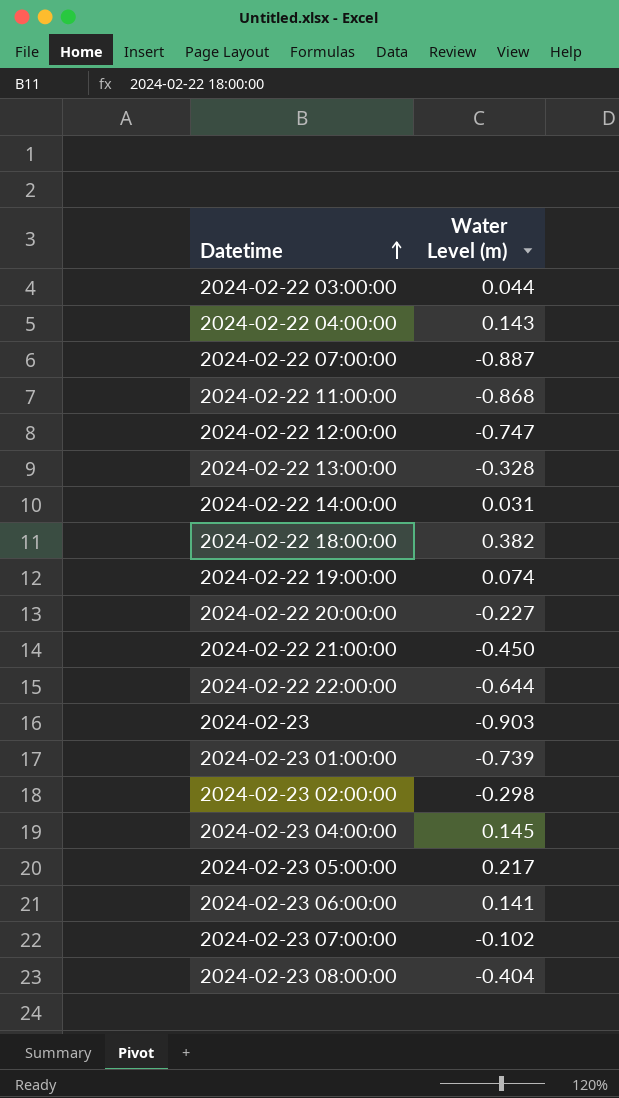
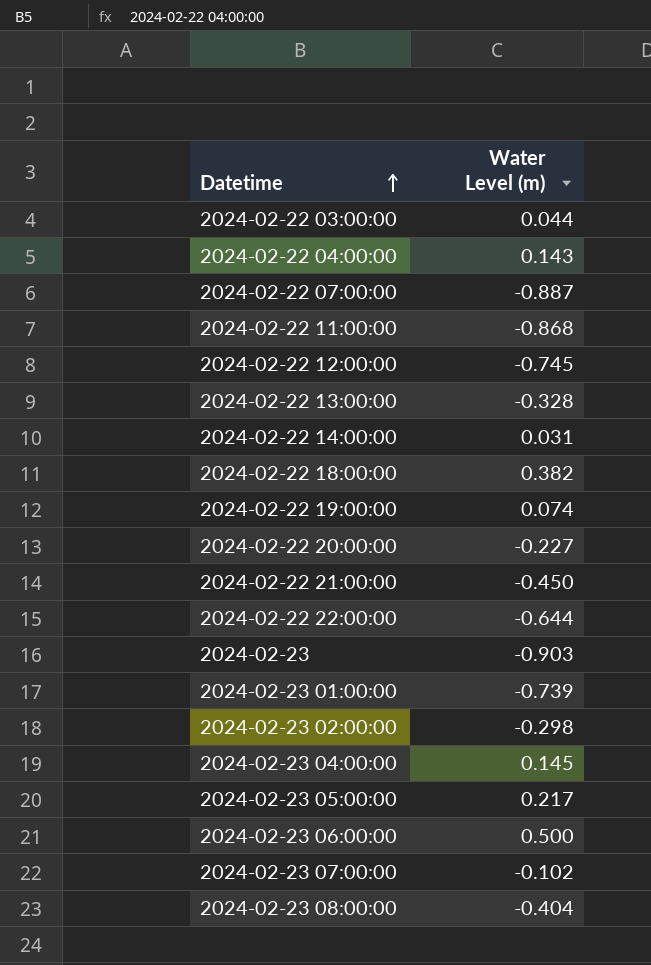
2024-02-22 12:00:00 | Water Level (m): -0.747 -> -0.745
2024-02-23 06:00:00 | Water Level (m): 0.141 -> 0.500

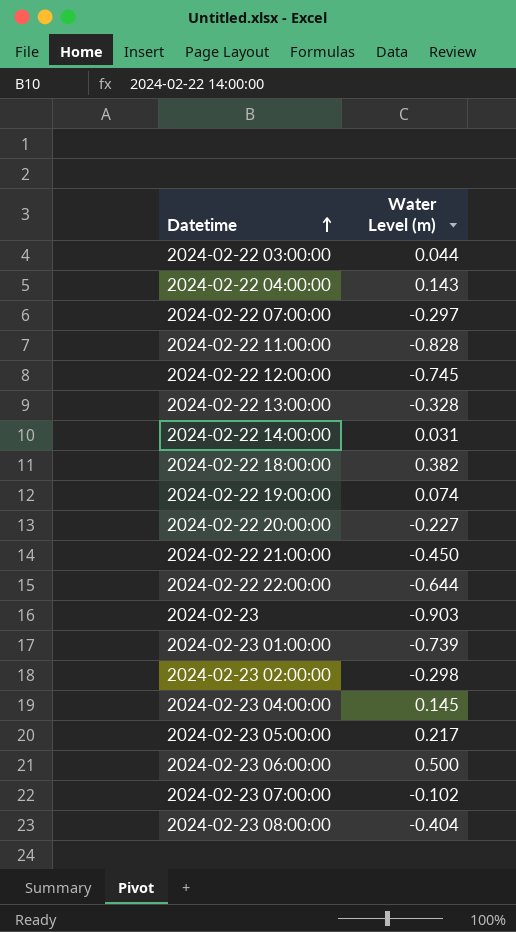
2024-02-22 07:00:00 | Water Level (m): -0.887 -> -0.297
2024-02-22 11:00:00 | Water Level (m): -0.868 -> -0.828

